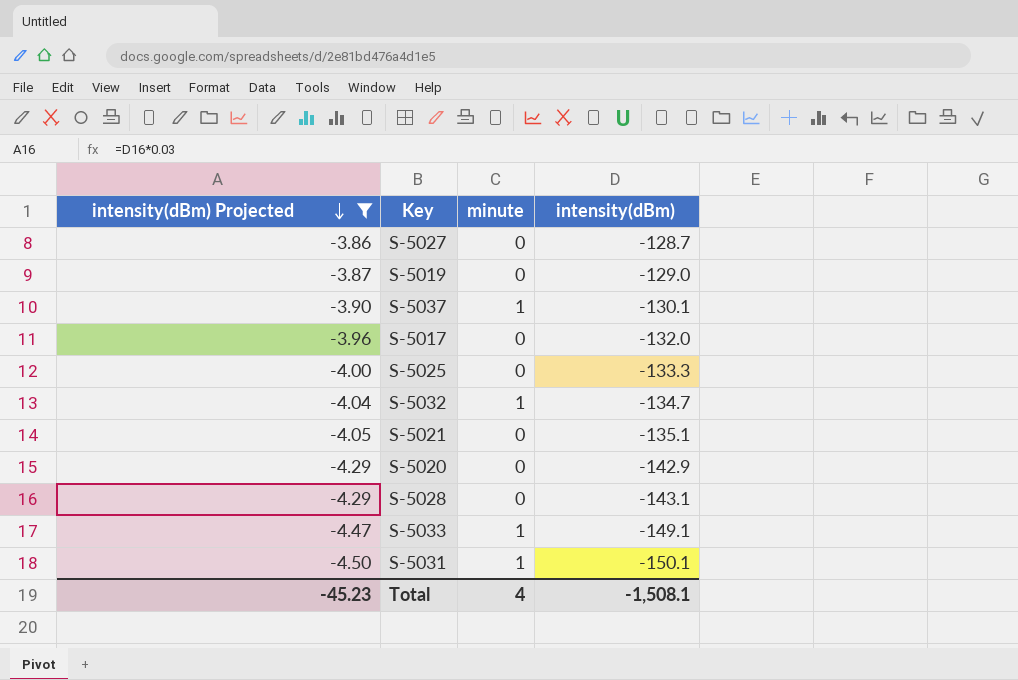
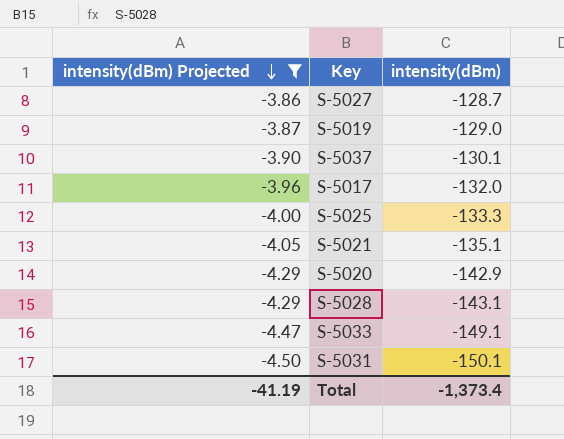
column minute | position: 3 -> none
row S-5032: -4.04 | 1 | -134.7 -> none
Total | intensity(dBm) Projected: -45.23 -> -41.19
Total | intensity(dBm): -1,508.1 -> -1,373.4

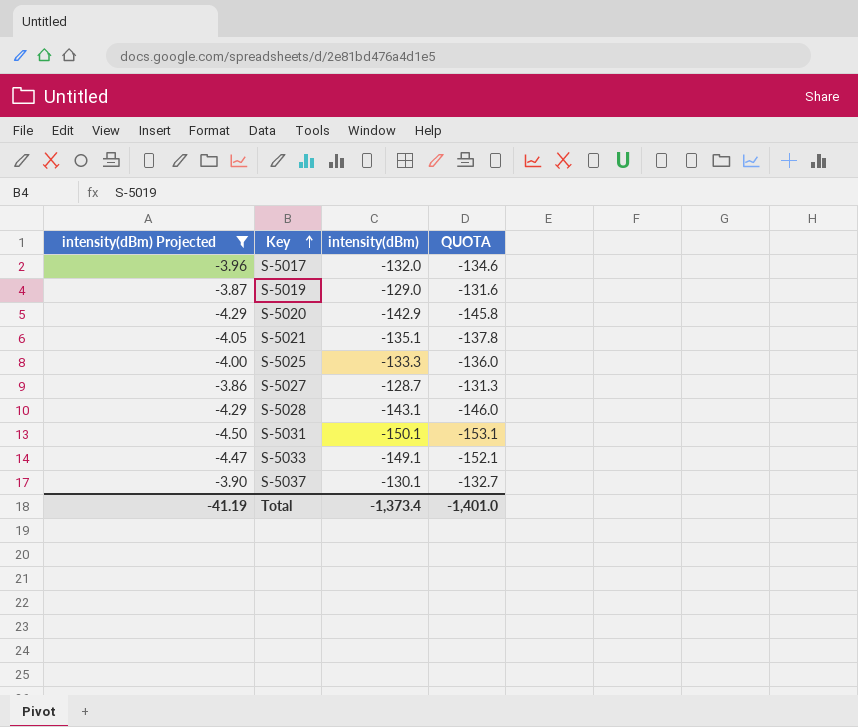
row order: intensity(dBm) Projected descending -> Key ascending
column QUOTA | formula: none -> [intensity(dBm)] * 1.02

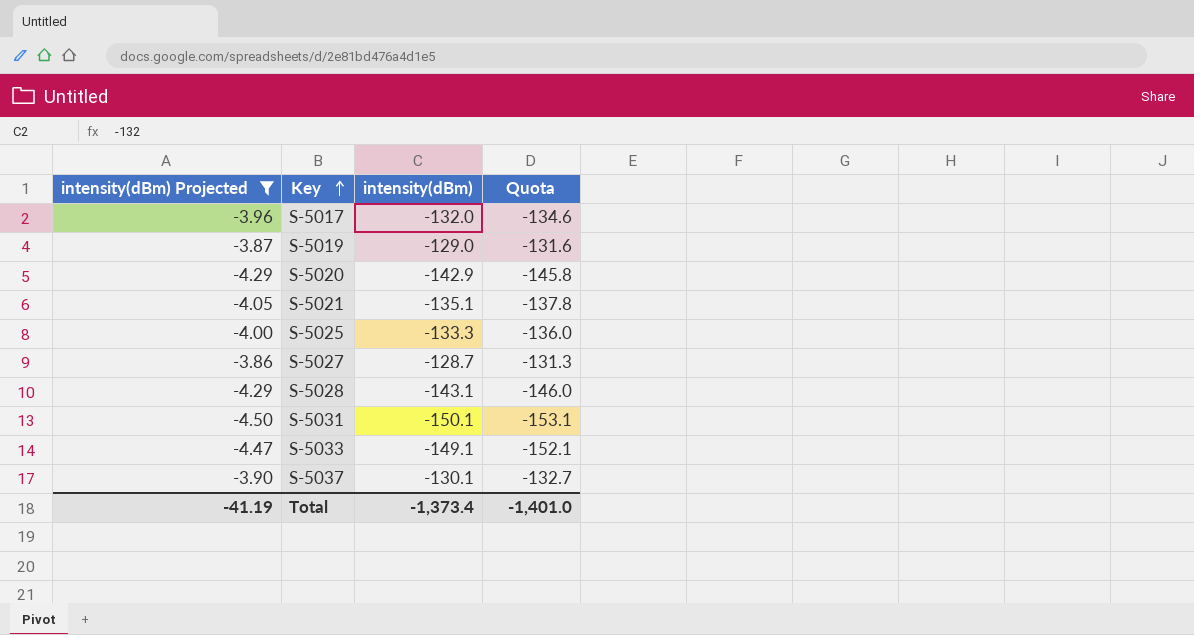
column name: QUOTA -> Quota

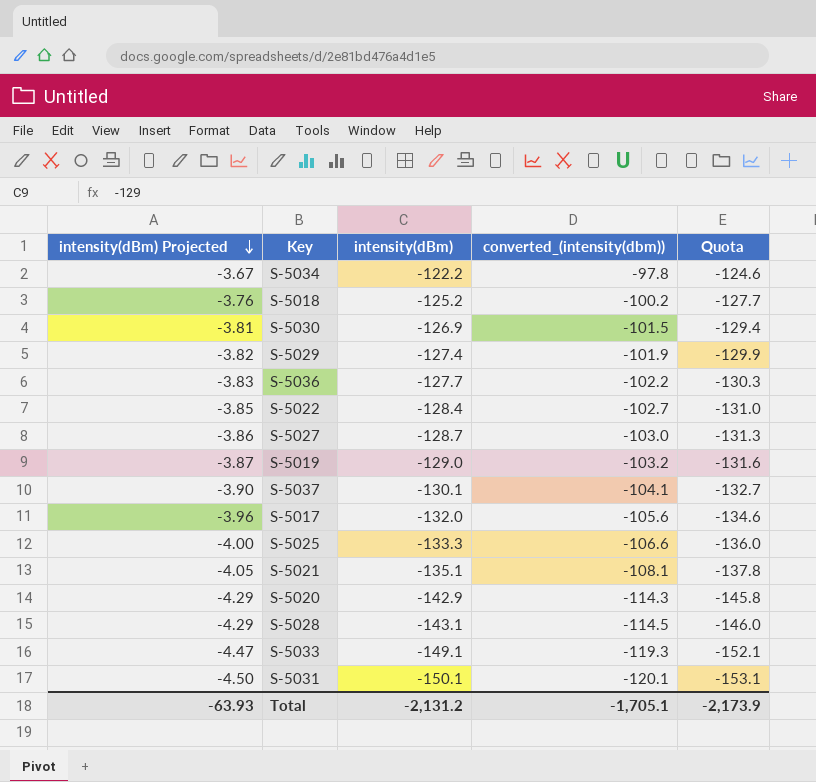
filter: intensity(dBm) Projected <= -3.86 -> none
row order: Key ascending -> intensity(dBm) Projected descending
column converted_(intensity(dbm)) | formula: none -> [intensity(dBm)] * 0.8
Total | intensity(dBm) Projected: -41.19 -> -63.93
Total | intensity(dBm): -1,373.4 -> -2,131.2
Total | Quota: -1,401.0 -> -2,173.9

